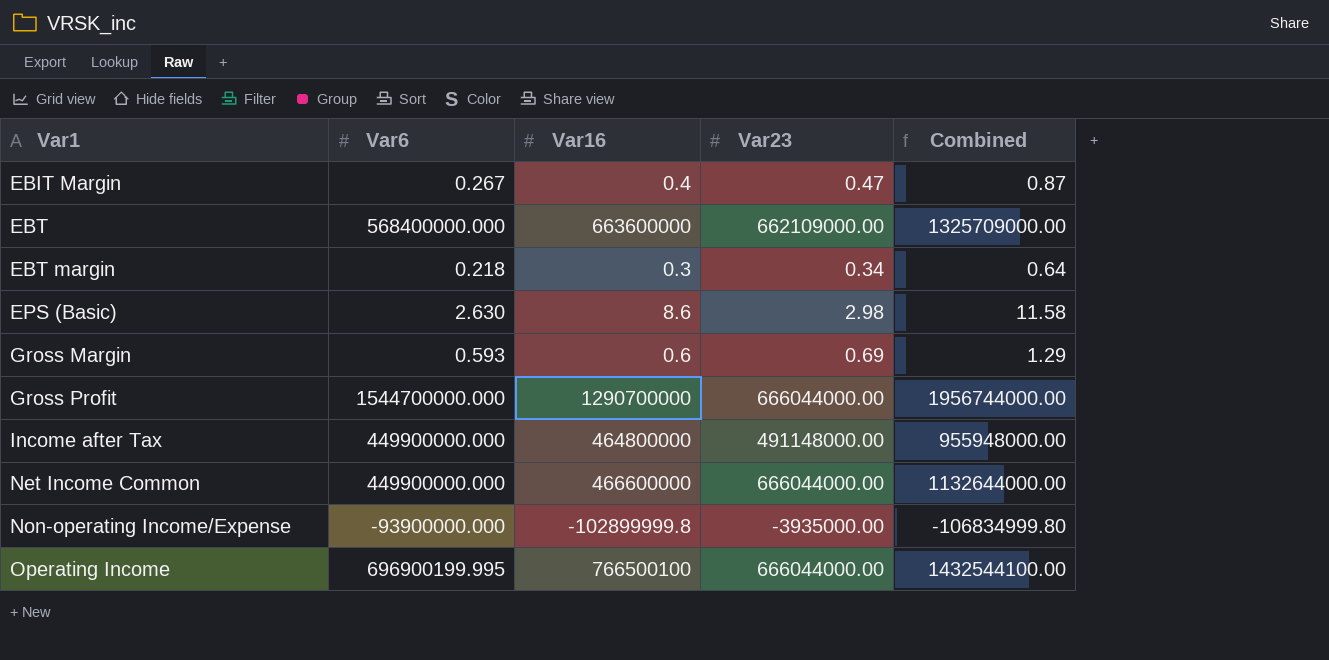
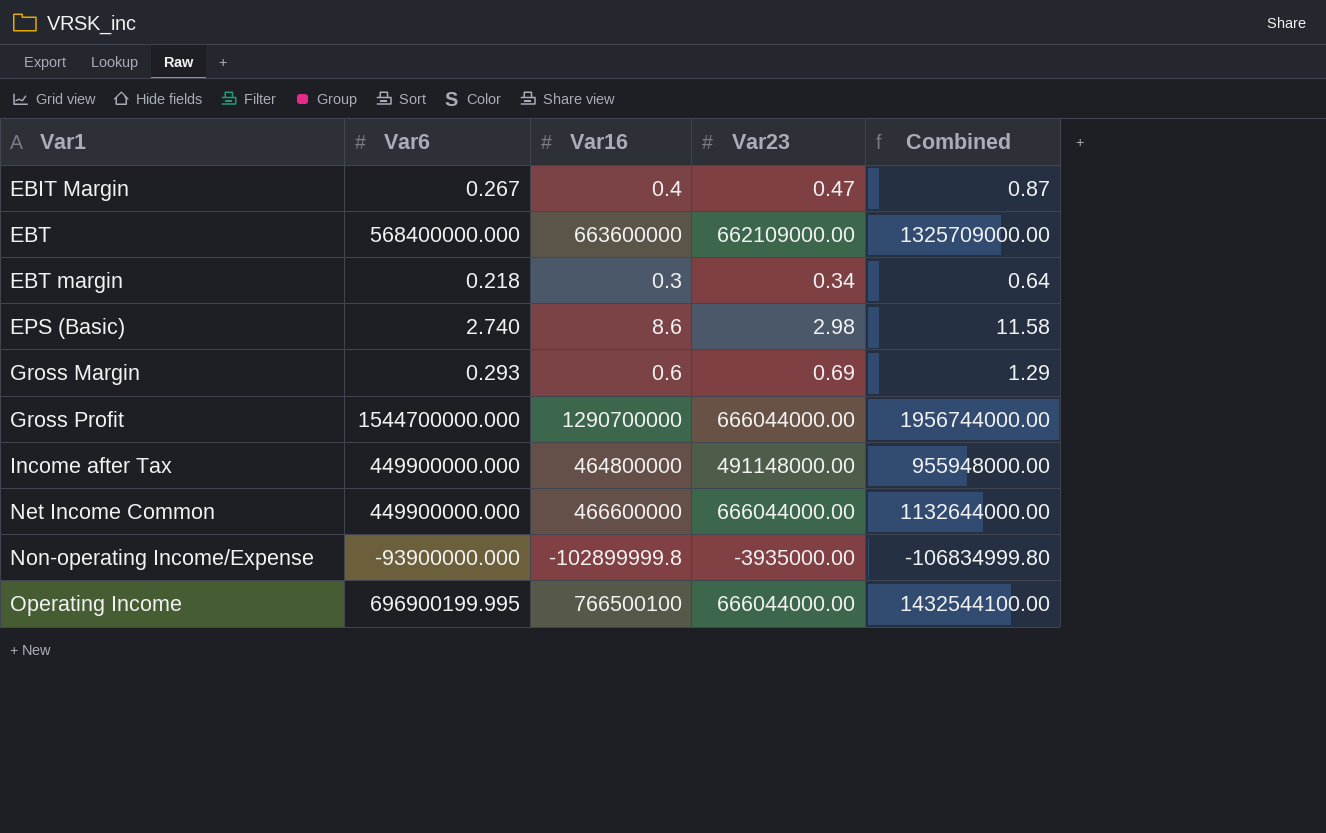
EPS (Basic) | Var6: 2.630 -> 2.740
Gross Margin | Var6: 0.593 -> 0.293

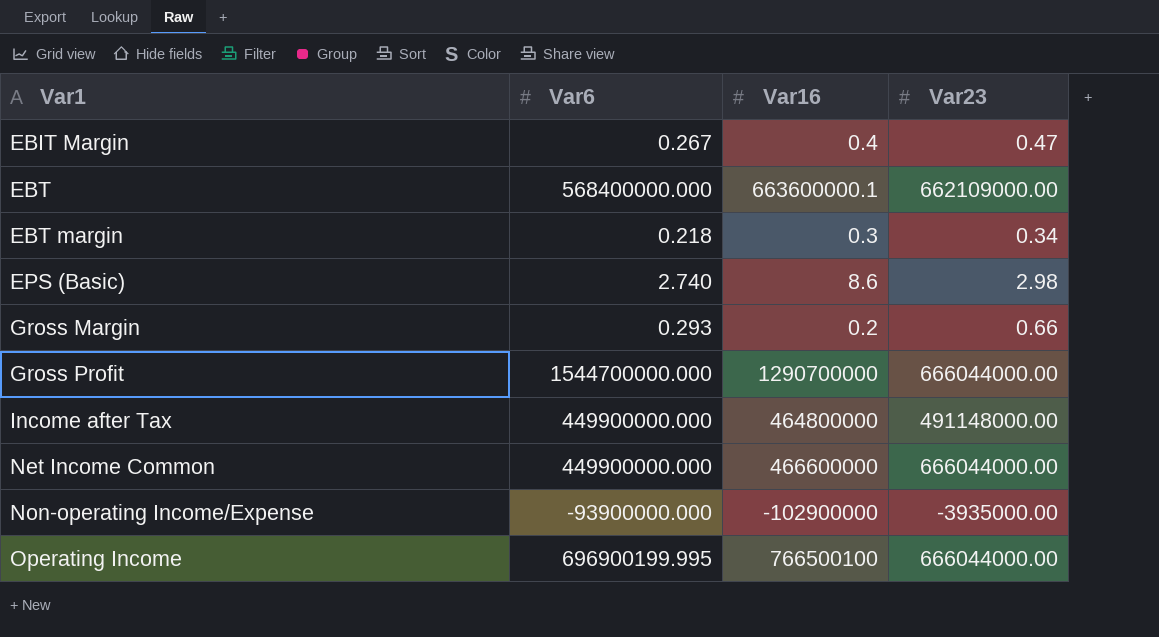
column Combined | formula: [Var16] + [Var23] -> none
EBT | Var16: 663600000 -> 663600000.1
Gross Margin | Var16: 0.6 -> 0.2
Gross Margin | Var23: 0.69 -> 0.66
Non-operating Income/Expense | Var16: -102899999.8 -> -102900000

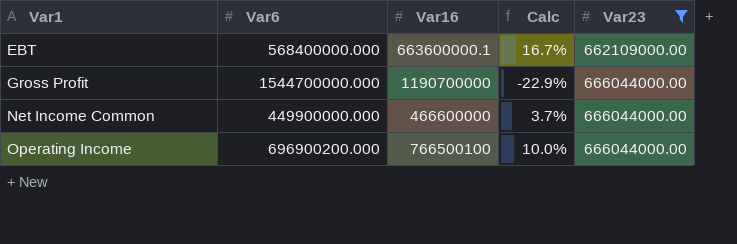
filter: none -> Var23 >= 662109000.00
column Calc | formula: none -> ([Var16] - [Var6]) / [Var6]
Gross Profit | Var16: 1290700000 -> 1190700000
Operating Income | Var6: 696900199.995 -> 696900200.000

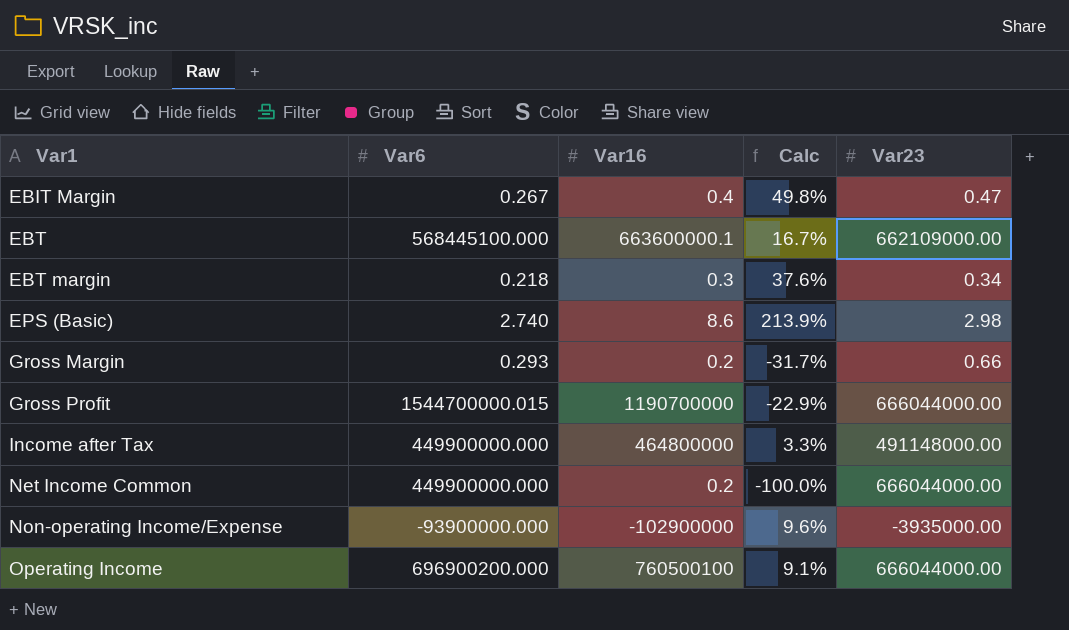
filter: Var23 >= 662109000.00 -> none
EBT | Var6: 568400000.000 -> 568445100.000
Gross Profit | Var6: 1544700000.000 -> 1544700000.015
Net Income Common | Var16: 466600000 -> 0.2
Net Income Common | Calc: 3.7% -> -100.0%
Operating Income | Var16: 766500100 -> 760500100
Operating Income | Calc: 10.0% -> 9.1%

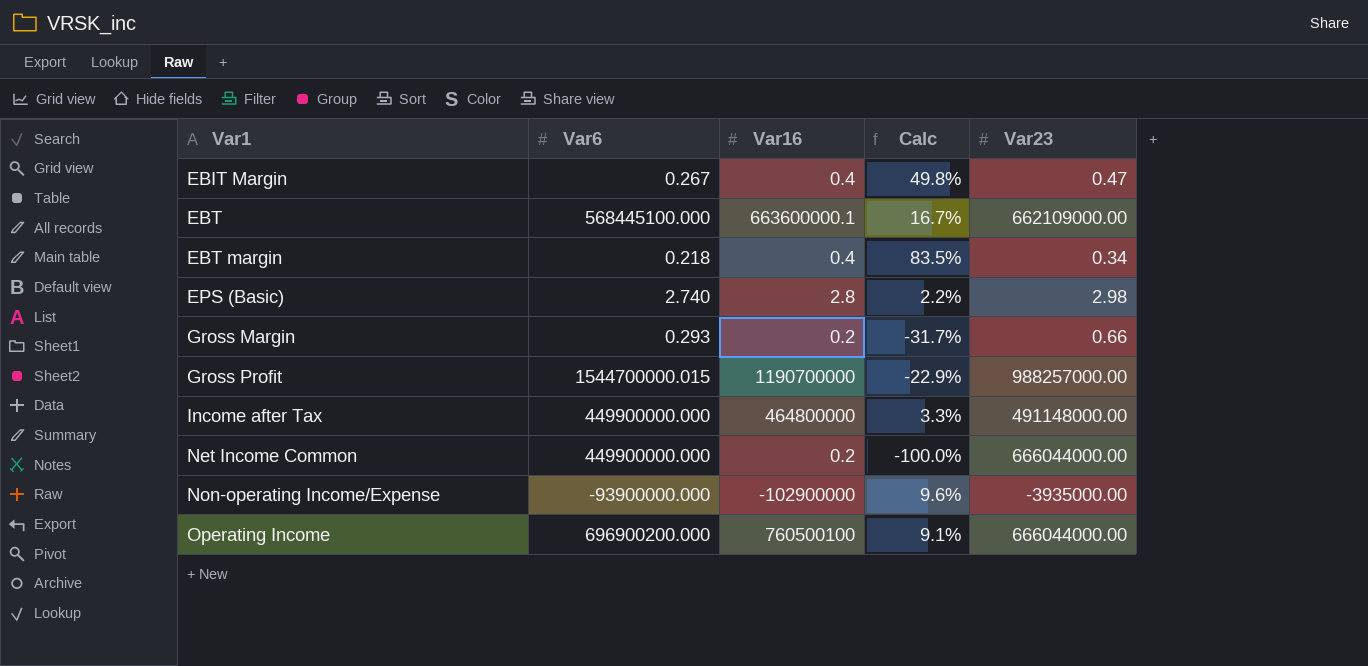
EBT margin | Var16: 0.3 -> 0.4
EBT margin | Calc: 37.6% -> 83.5%
EPS (Basic) | Var16: 8.6 -> 2.8
EPS (Basic) | Calc: 213.9% -> 2.2%
Gross Profit | Var23: 666044000.00 -> 988257000.00

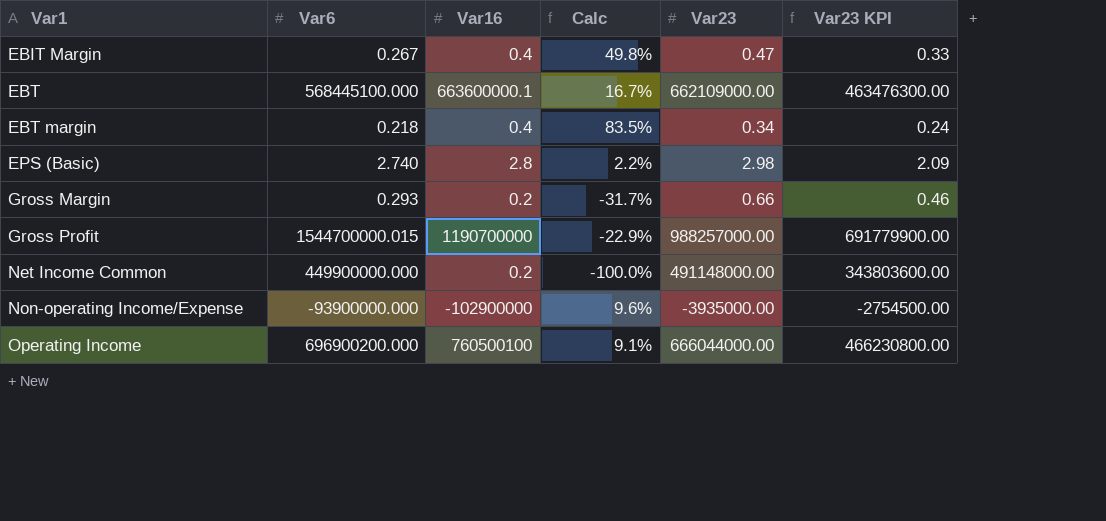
column Var23 KPI | formula: none -> [Var23] * 0.7
row Income after Tax: 449900000.000 | 464800000 | 3.3% | 491148000.00 -> none
Net Income Common | Var23: 666044000.00 -> 491148000.00

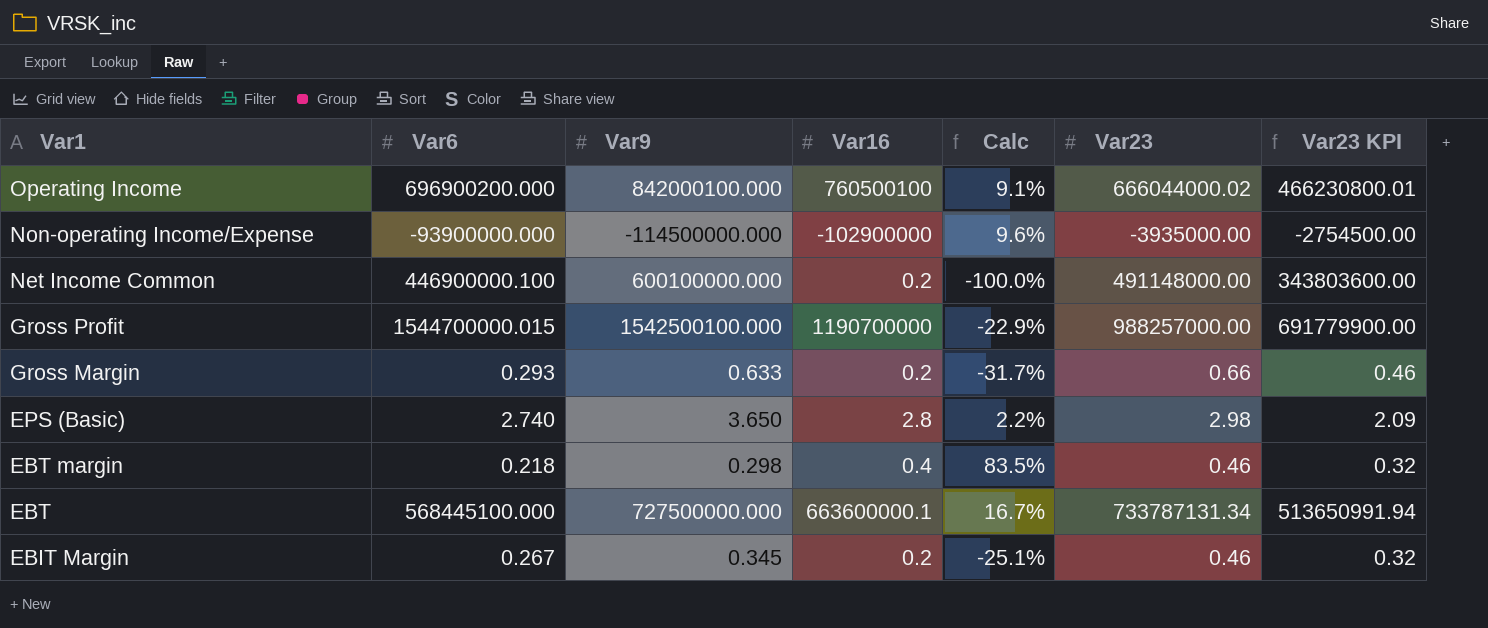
row order: Var1 ascending -> Var1 descending
column Var9 | position: none -> 3
Operating Income | Var23: 666044000.00 -> 666044000.02
Operating Income | Var23 KPI: 466230800.00 -> 466230800.01
Net Income Common | Var6: 449900000.000 -> 446900000.100
EBT margin | Var23: 0.34 -> 0.46
EBT margin | Var23 KPI: 0.24 -> 0.32
EBT | Var23: 662109000.00 -> 733787131.34
EBT | Var23 KPI: 463476300.00 -> 513650991.94
EBIT Margin | Var16: 0.4 -> 0.2
EBIT Margin | Calc: 49.8% -> -25.1%
EBIT Margin | Var23: 0.47 -> 0.46
EBIT Margin | Var23 KPI: 0.33 -> 0.32

